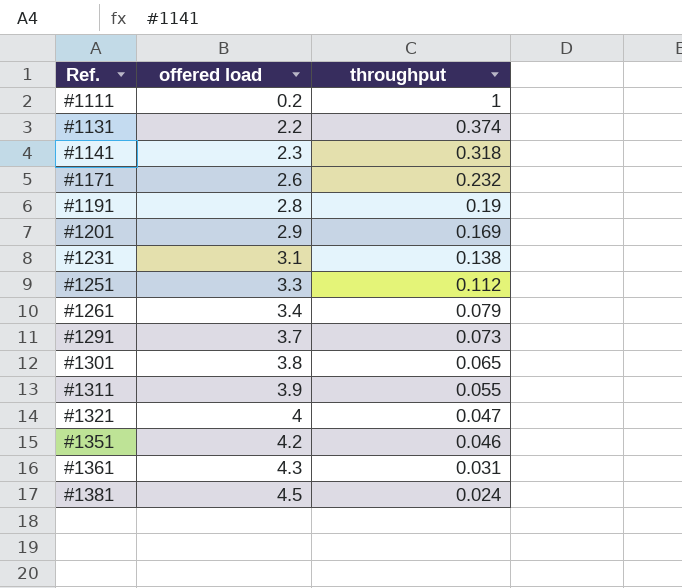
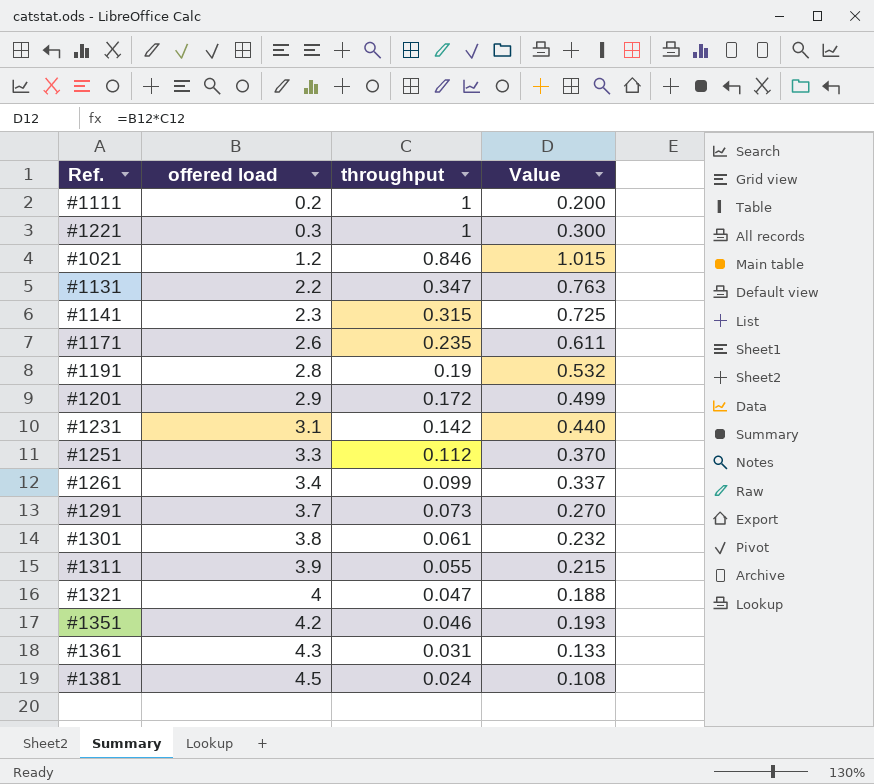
column Value | formula: none -> [offered load] * [throughput]
row #1221: none -> 0.3 | 1 | 0.300
row #1021: none -> 1.2 | 0.846 | 1.015
#1131 | throughput: 0.374 -> 0.347
#1141 | throughput: 0.318 -> 0.315
#1171 | throughput: 0.232 -> 0.235
#1201 | throughput: 0.169 -> 0.172
#1231 | throughput: 0.138 -> 0.142
#1261 | throughput: 0.079 -> 0.099
#1301 | throughput: 0.065 -> 0.061

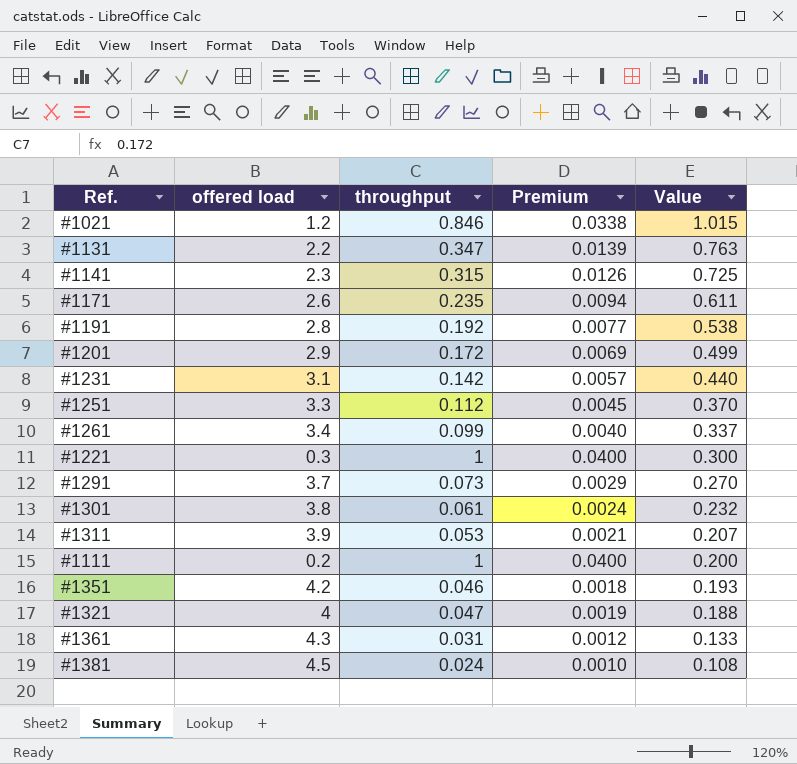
row order: offered load ascending -> Value descending
column Premium | formula: none -> [throughput] * 0.04
#1191 | throughput: 0.19 -> 0.192
#1191 | Value: 0.532 -> 0.538
#1311 | throughput: 0.055 -> 0.053
#1311 | Value: 0.215 -> 0.207

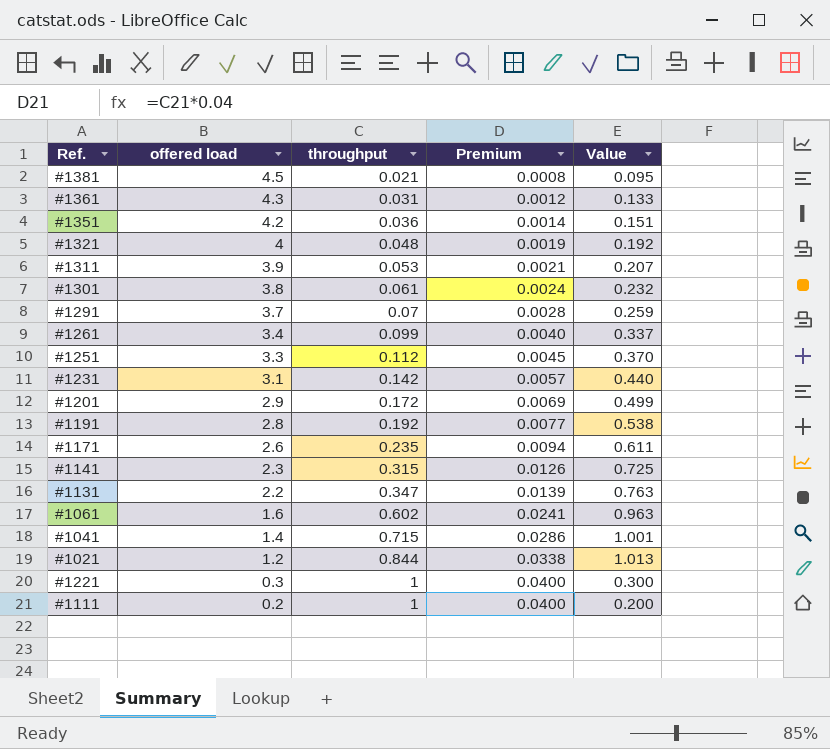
row order: Value descending -> offered load descending
#1381 | throughput: 0.024 -> 0.021
#1381 | Premium: 0.0010 -> 0.0008
#1381 | Value: 0.108 -> 0.095
#1351 | throughput: 0.046 -> 0.036
#1351 | Premium: 0.0018 -> 0.0014
#1351 | Value: 0.193 -> 0.151
#1321 | throughput: 0.047 -> 0.048
#1321 | Value: 0.188 -> 0.192
#1291 | throughput: 0.073 -> 0.07
#1291 | Premium: 0.0029 -> 0.0028
#1291 | Value: 0.270 -> 0.259
row #1061: none -> 1.6 | 0.602 | 0.0241 | 0.963
row #1041: none -> 1.4 | 0.715 | 0.0286 | 1.001
#1021 | throughput: 0.846 -> 0.844
#1021 | Value: 1.015 -> 1.013

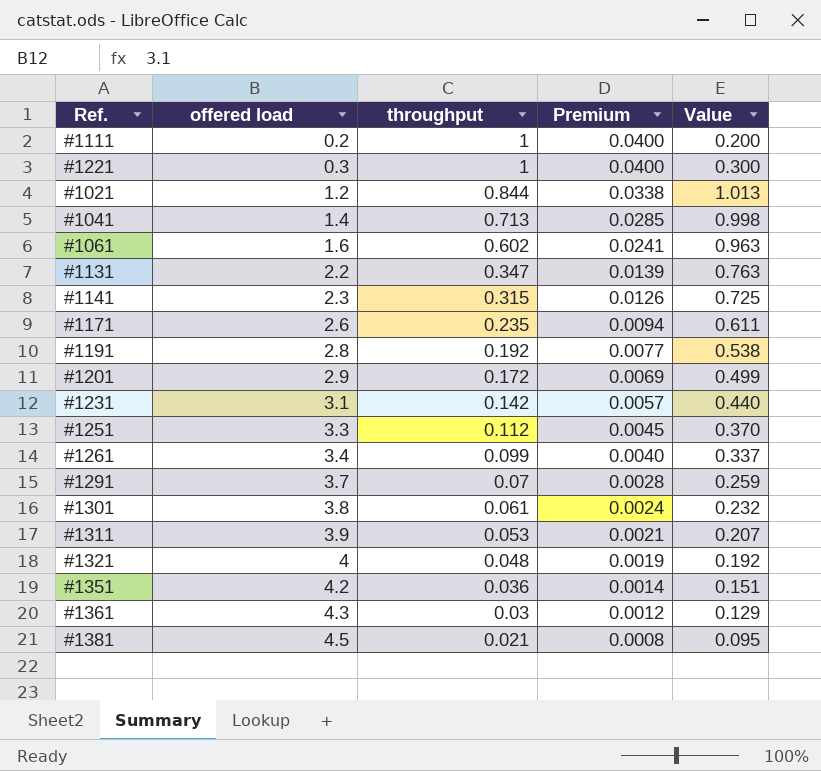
row order: offered load descending -> offered load ascending
#1041 | throughput: 0.715 -> 0.713
#1041 | Premium: 0.0286 -> 0.0285
#1041 | Value: 1.001 -> 0.998
#1361 | throughput: 0.031 -> 0.03
#1361 | Value: 0.133 -> 0.129

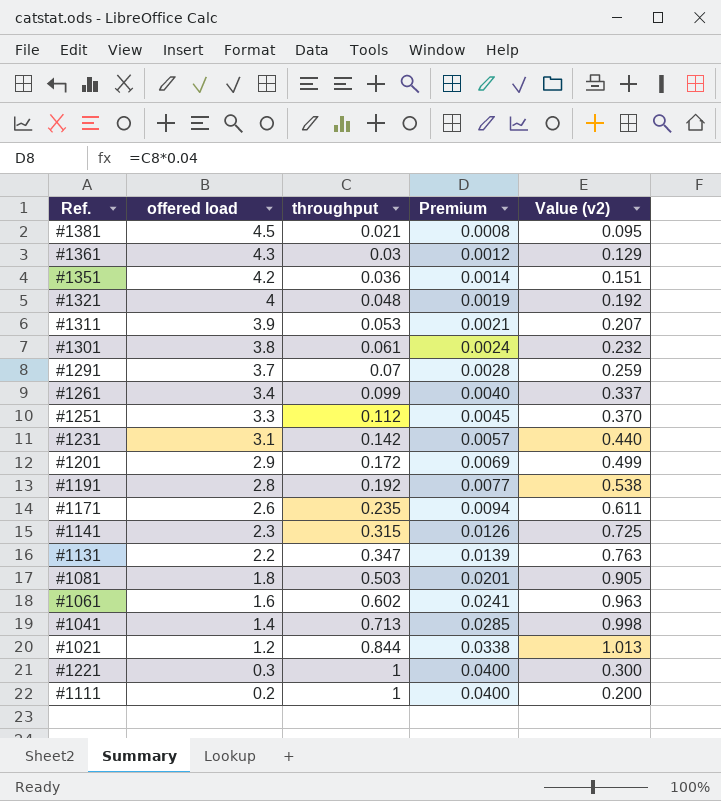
row order: offered load ascending -> offered load descending
column name: Value -> Value (v2)
row #1081: none -> 1.8 | 0.503 | 0.0201 | 0.905

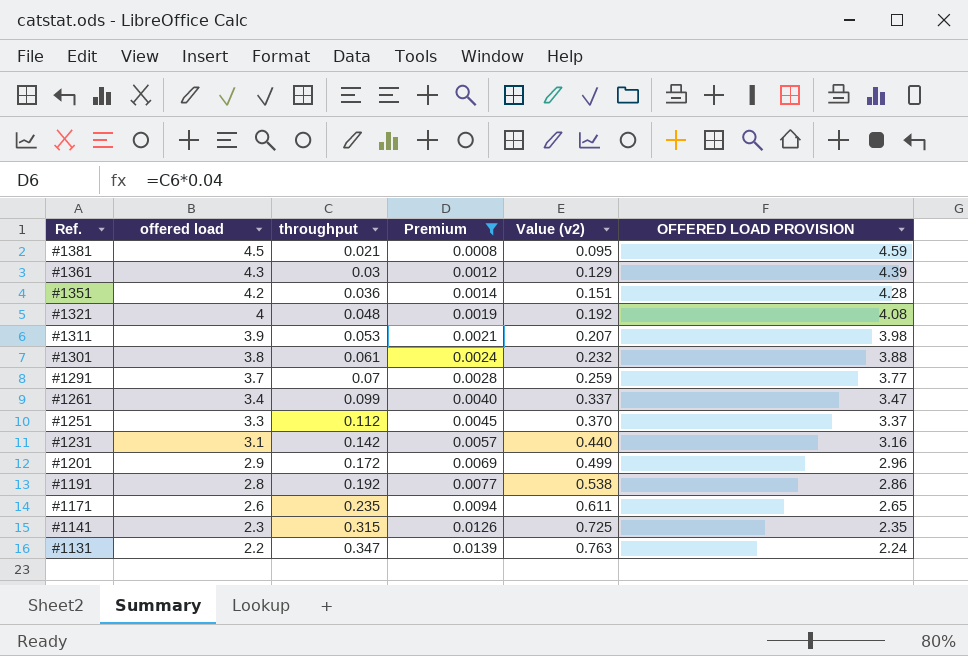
filter: none -> Premium <= 0.0139
column OFFERED LOAD PROVISION | formula: none -> [offered load] * 1.02

